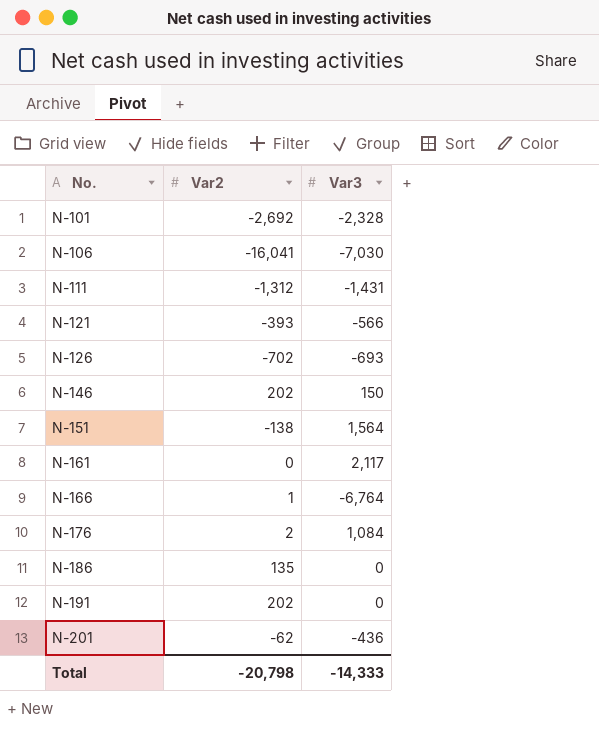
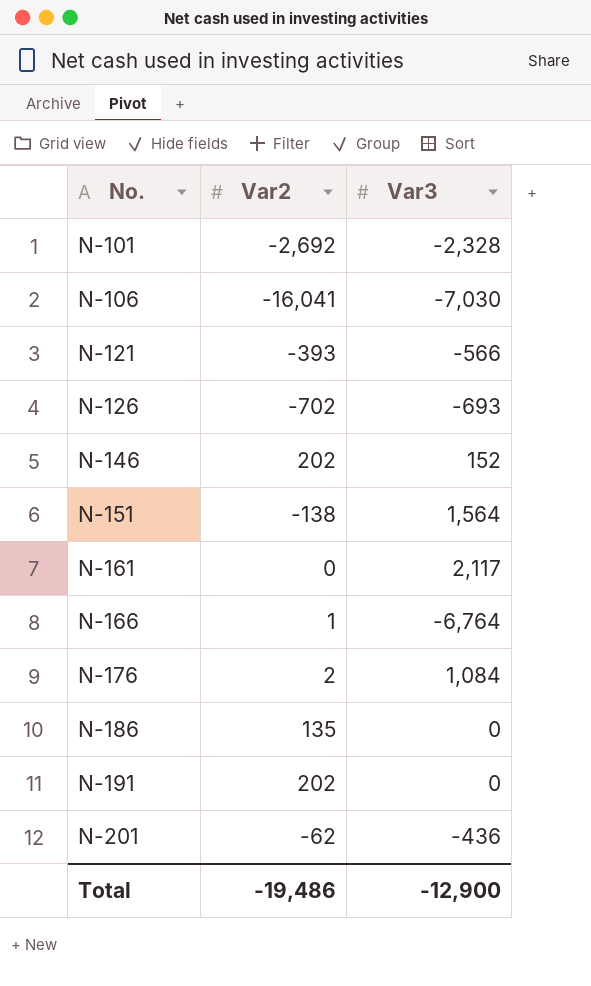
row N-111: -1,312 | -1,431 -> none
N-146 | Var3: 150 -> 152
Total | Var2: -20,798 -> -19,486
Total | Var3: -14,333 -> -12,900

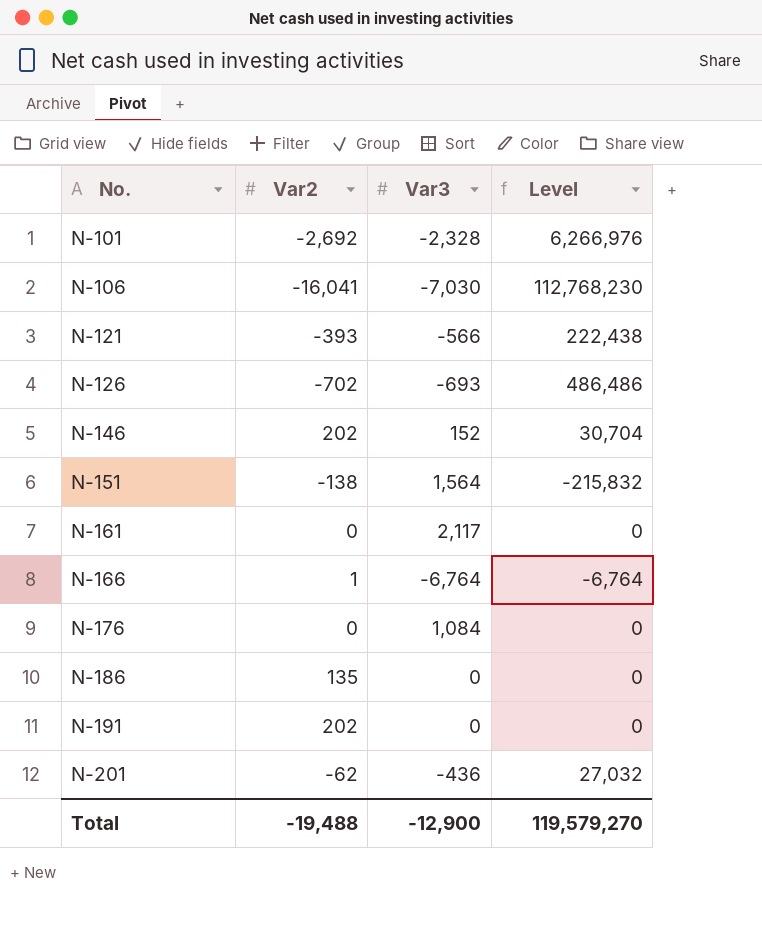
column Level | formula: none -> [Var2] * [Var3]
N-176 | Var2: 2 -> 0
Total | Var2: -19,486 -> -19,488

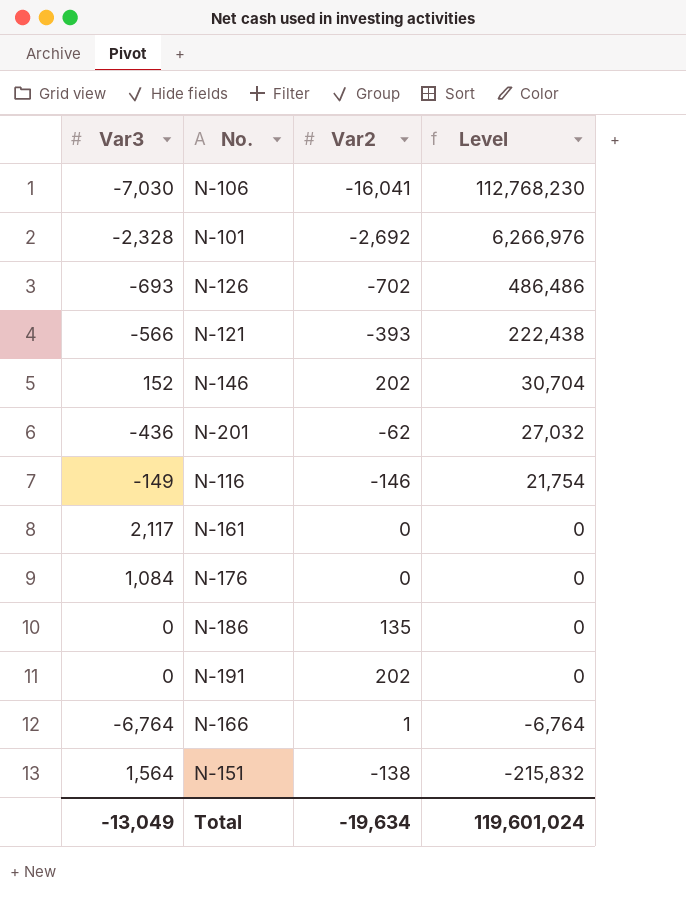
row order: No. ascending -> Level descending
column Var3 | position: 3 -> 1
row N-116: none -> -149 | -146 | 21,754
Total | Var3: -12,900 -> -13,049
Total | Var2: -19,488 -> -19,634
Total | Level: 119,579,270 -> 119,601,024

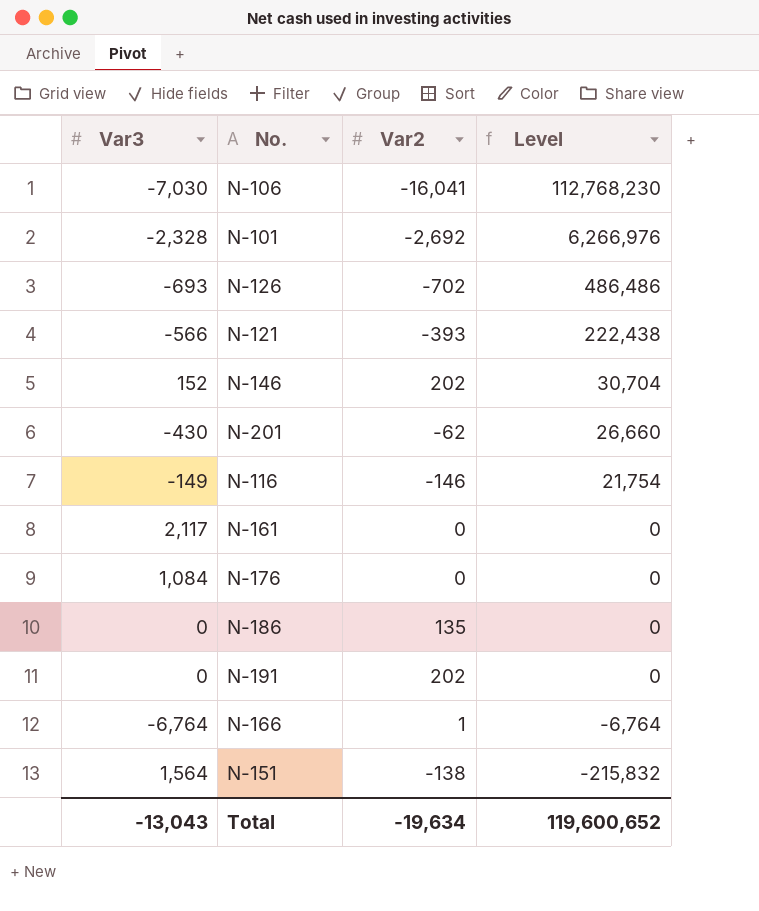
N-201 | Var3: -436 -> -430
N-201 | Level: 27,032 -> 26,660
Total | Var3: -13,049 -> -13,043
Total | Level: 119,601,024 -> 119,600,652

